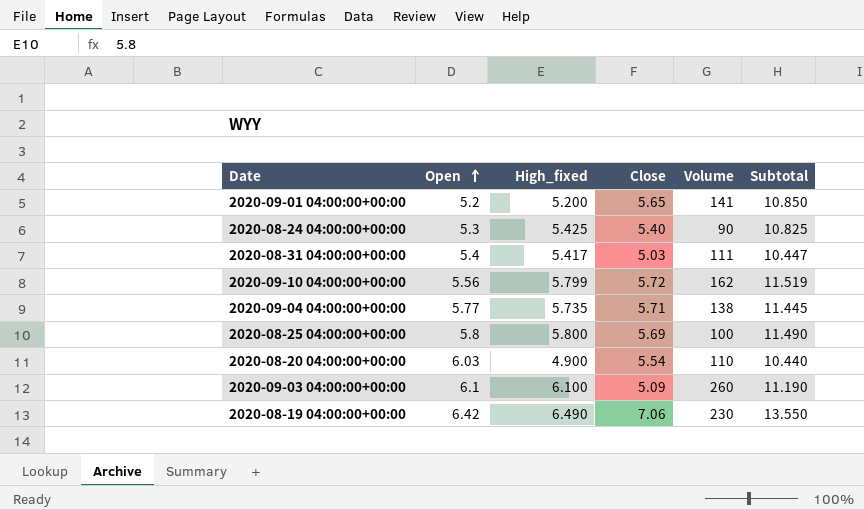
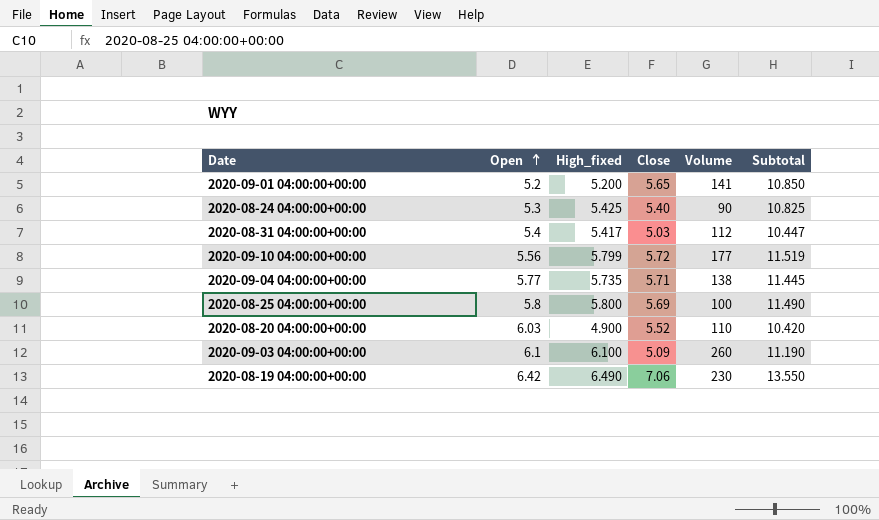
2020-08-31 04:00:00+00:00 | Volume: 111 -> 112
2020-09-10 04:00:00+00:00 | Volume: 162 -> 177
2020-08-20 04:00:00+00:00 | Close: 5.54 -> 5.52
2020-08-20 04:00:00+00:00 | Subtotal: 10.440 -> 10.420

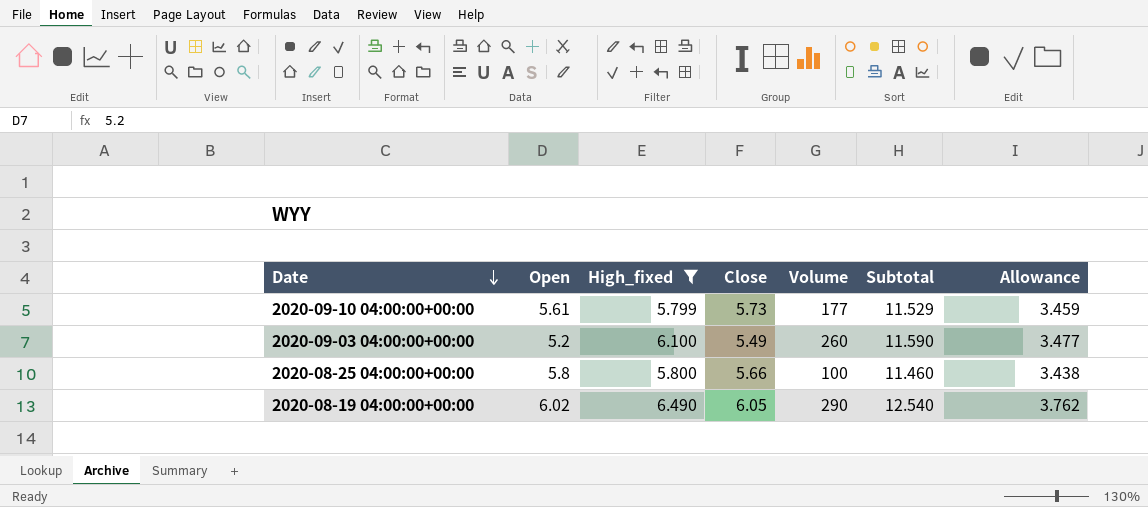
filter: none -> High_fixed >= 5.799
row order: Open ascending -> Date descending
column Allowance | formula: none -> [Subtotal] * 0.3
2020-09-10 04:00:00+00:00 | Open: 5.56 -> 5.61
2020-09-10 04:00:00+00:00 | Close: 5.72 -> 5.73
2020-09-10 04:00:00+00:00 | Subtotal: 11.519 -> 11.529
2020-09-03 04:00:00+00:00 | Open: 6.1 -> 5.2
2020-09-03 04:00:00+00:00 | Close: 5.09 -> 5.49
2020-09-03 04:00:00+00:00 | Subtotal: 11.190 -> 11.590
2020-08-25 04:00:00+00:00 | Close: 5.69 -> 5.66
2020-08-25 04:00:00+00:00 | Subtotal: 11.490 -> 11.460
2020-08-19 04:00:00+00:00 | Open: 6.42 -> 6.02
2020-08-19 04:00:00+00:00 | Close: 7.06 -> 6.05
2020-08-19 04:00:00+00:00 | Volume: 230 -> 290
2020-08-19 04:00:00+00:00 | Subtotal: 13.550 -> 12.540

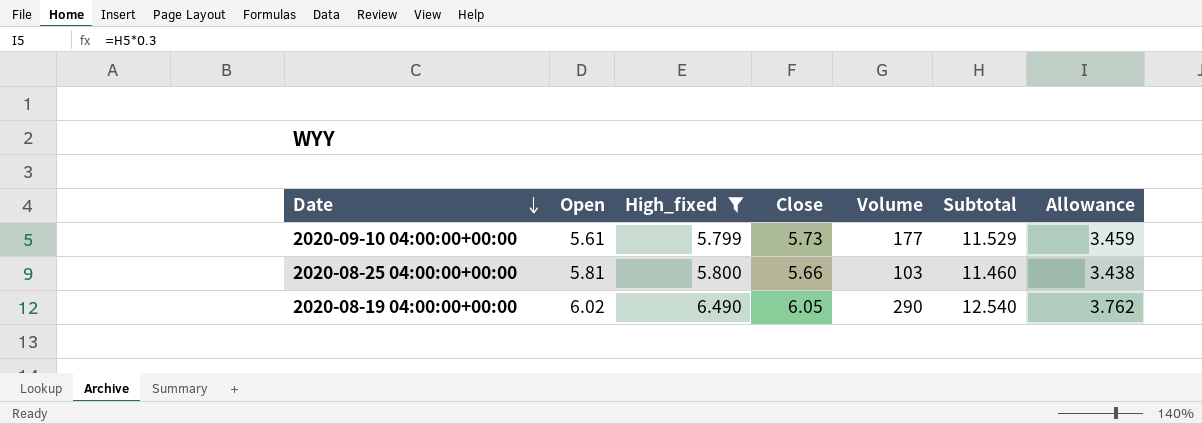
row 2020-09-03 04:00:00+00:00: 5.2 | 6.100 | 5.49 | 260 | 11.590 | 3.477 -> none
2020-08-25 04:00:00+00:00 | Open: 5.8 -> 5.81
2020-08-25 04:00:00+00:00 | Volume: 100 -> 103

